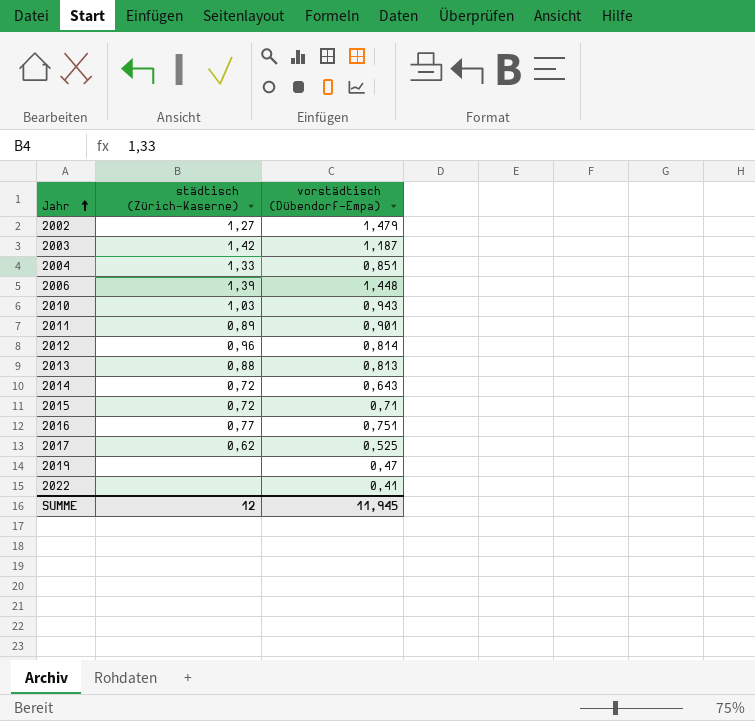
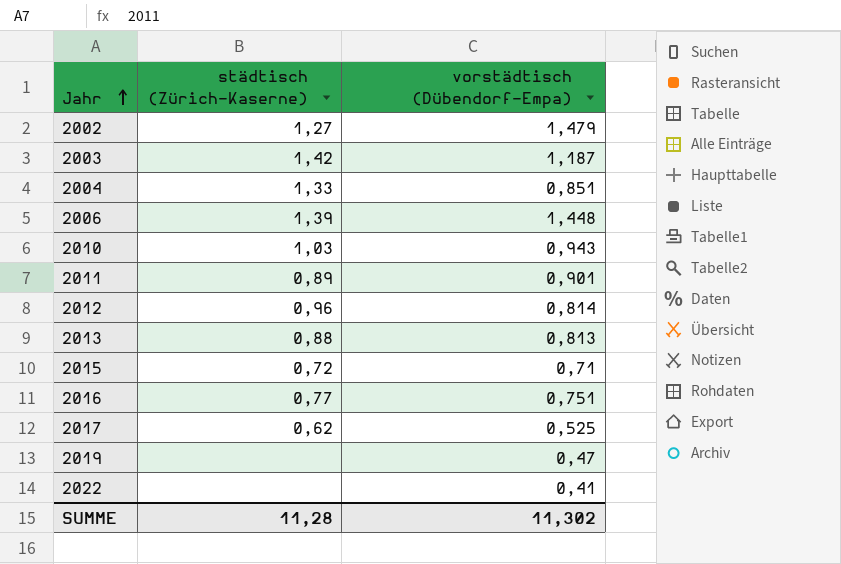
row 2014: 0,72 | 0,643 -> none
SUMME | städtisch (Zürich-Kaserne): 12 -> 11,28
SUMME | vorstädtisch (Dübendorf-Empa): 11,945 -> 11,302

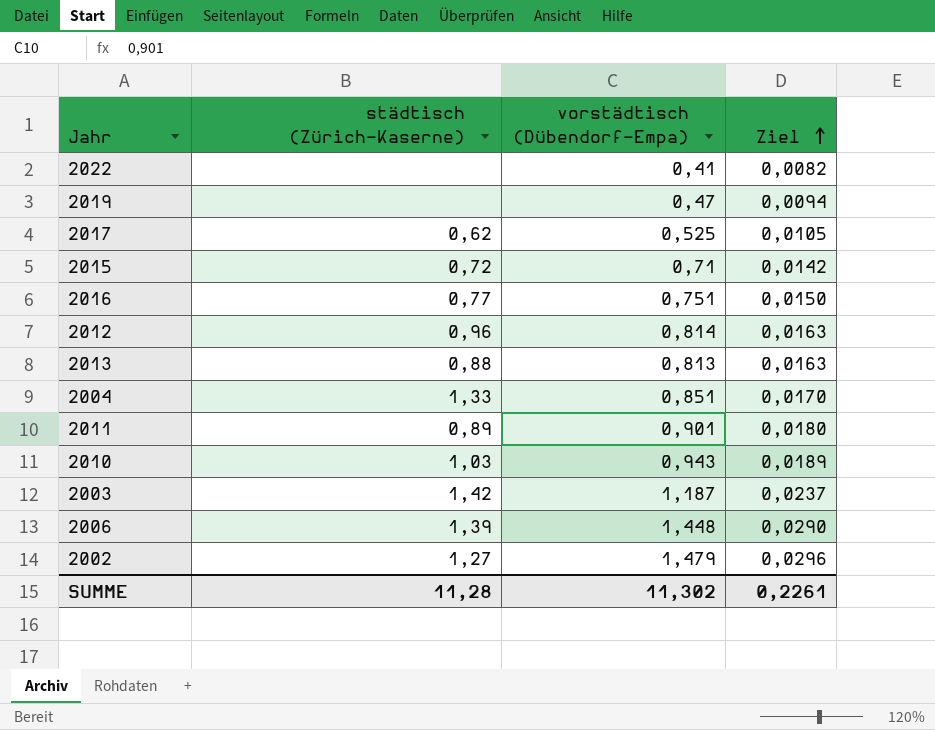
row order: Jahr ascending -> Ziel ascending
column Ziel | formula: none -> [vorstädtisch (Dübendorf-Empa)] * 0,02

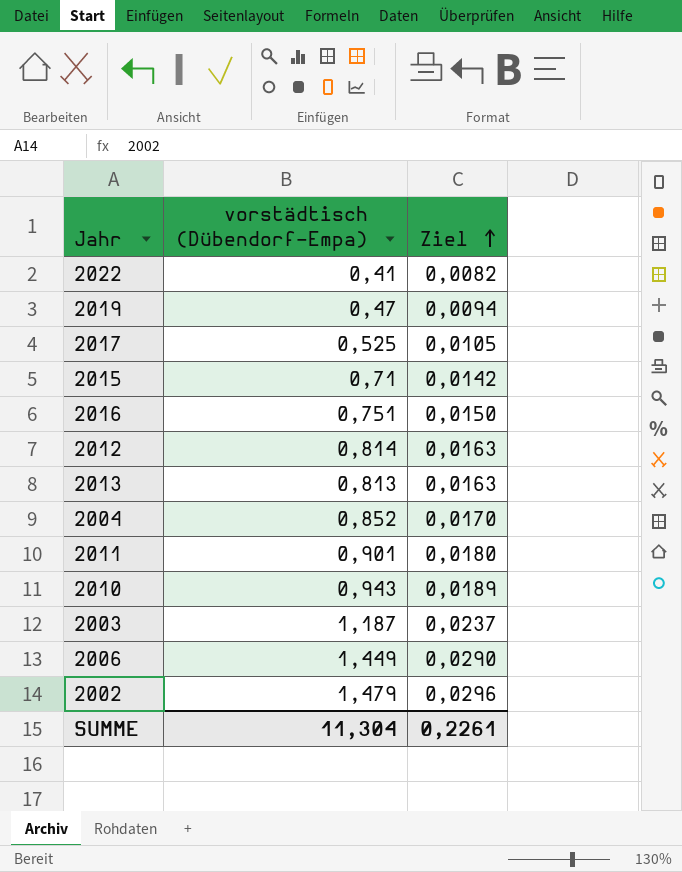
column städtisch (Zürich-Kaserne) | position: 2 -> none
2004 | vorstädtisch (Dübendorf-Empa): 0,851 -> 0,852
2006 | vorstädtisch (Dübendorf-Empa): 1,448 -> 1,449
SUMME | vorstädtisch (Dübendorf-Empa): 11,302 -> 11,304

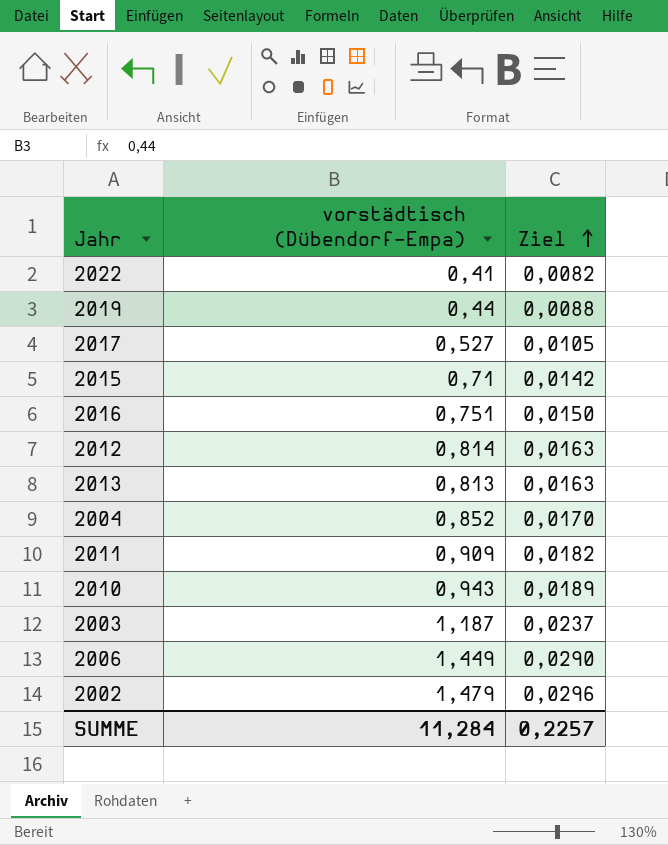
2019 | vorstädtisch (Dübendorf-Empa): 0,47 -> 0,44
2019 | Ziel: 0,0094 -> 0,0088
2017 | vorstädtisch (Dübendorf-Empa): 0,525 -> 0,527
2011 | vorstädtisch (Dübendorf-Empa): 0,901 -> 0,909
2011 | Ziel: 0,0180 -> 0,0182
SUMME | vorstädtisch (Dübendorf-Empa): 11,304 -> 11,284
SUMME | Ziel: 0,2261 -> 0,2257

